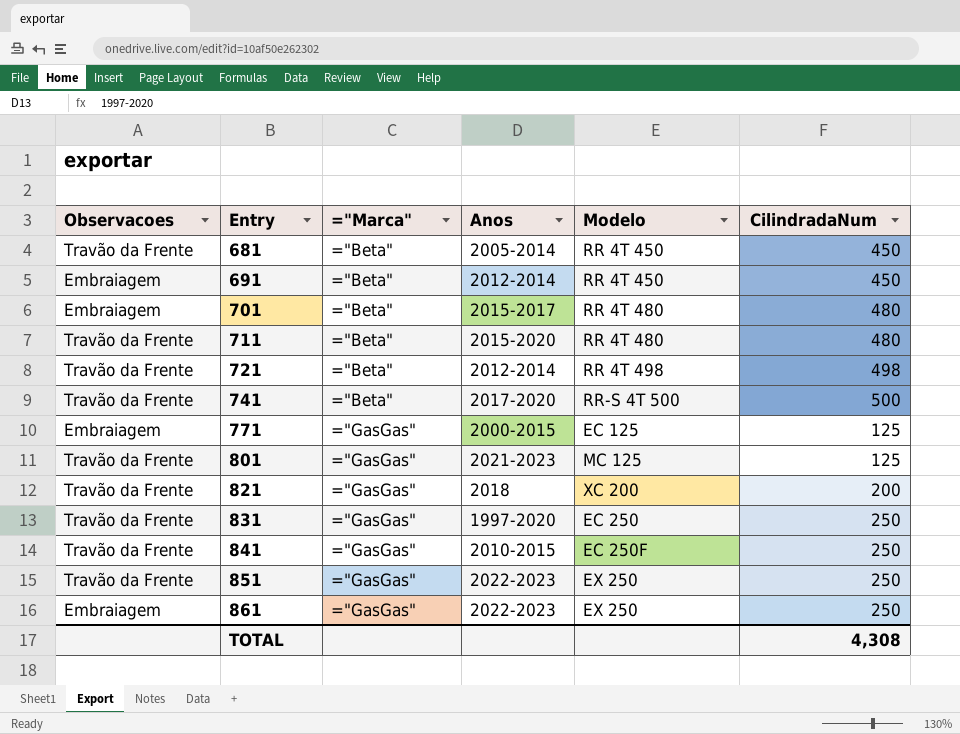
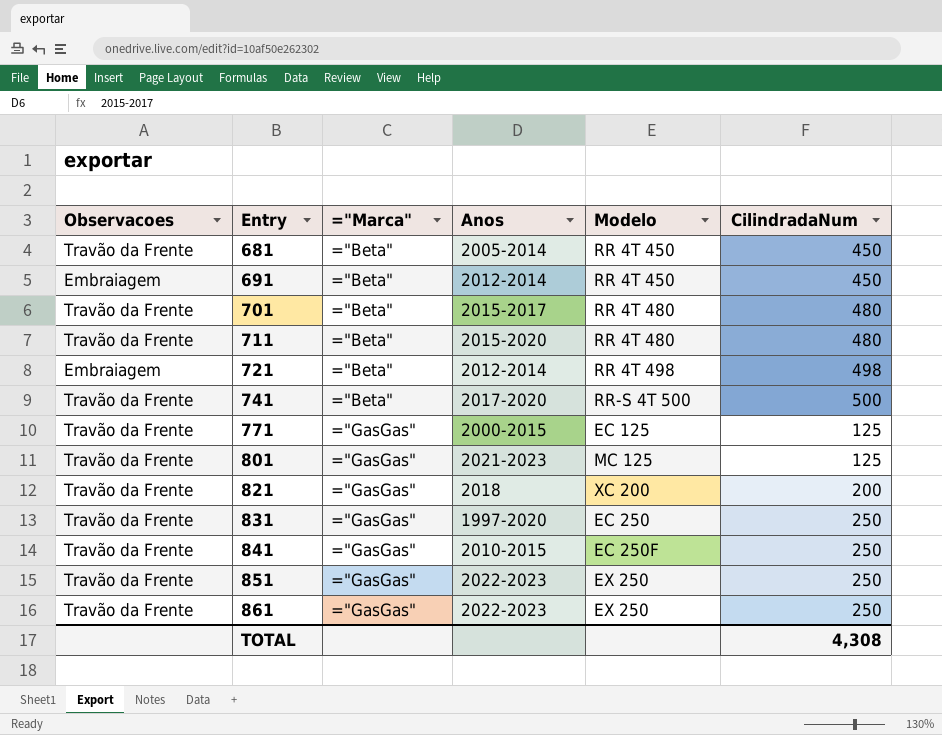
701 | Observacoes: Embraiagem -> Travão da Frente
721 | Observacoes: Travão da Frente -> Embraiagem
771 | Observacoes: Embraiagem -> Travão da Frente
861 | Observacoes: Embraiagem -> Travão da Frente

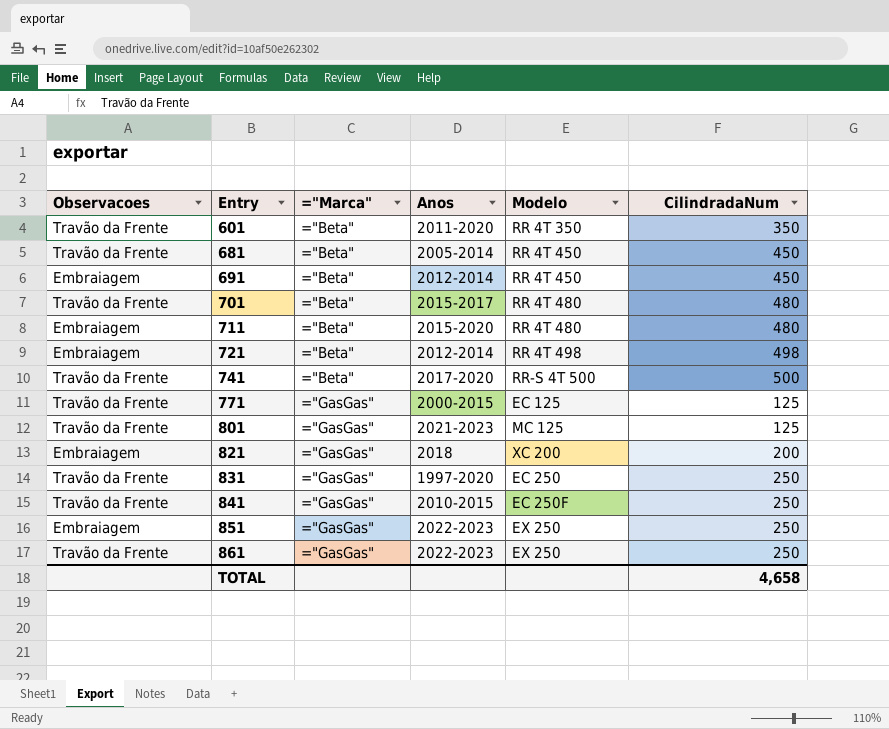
row 601: none -> Travão da Frente | ="Beta" | 2011-2020 | RR 4T 350 | 350
711 | Observacoes: Travão da Frente -> Embraiagem
821 | Observacoes: Travão da Frente -> Embraiagem
851 | Observacoes: Travão da Frente -> Embraiagem
TOTAL | CilindradaNum: 4,308 -> 4,658

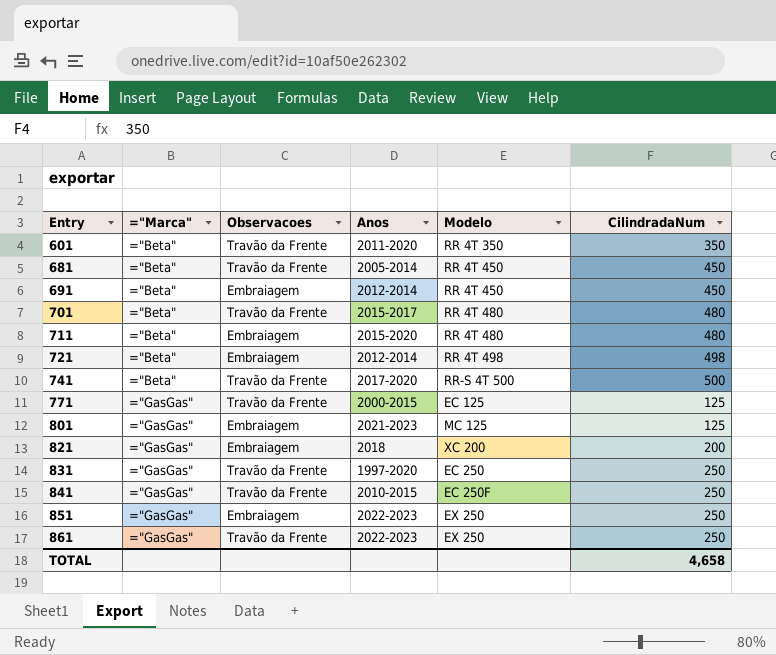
column Observacoes | position: 1 -> 3
801 | Observacoes: Travão da Frente -> Embraiagem

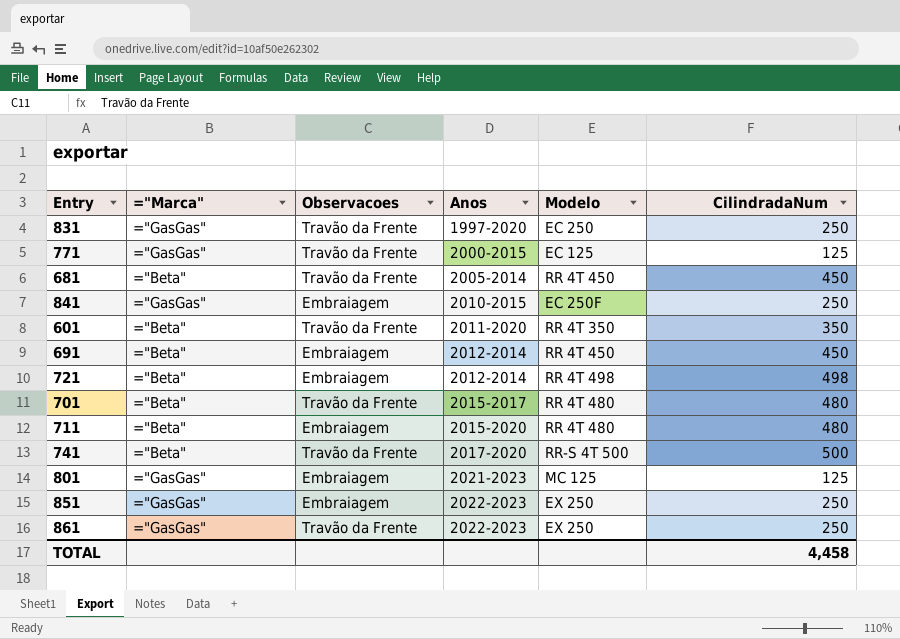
row order: Entry ascending -> Anos ascending
row 821: ="GasGas" | Embraiagem | 2018 | XC 200 | 200 -> none
841 | Observacoes: Travão da Frente -> Embraiagem
TOTAL | CilindradaNum: 4,658 -> 4,458

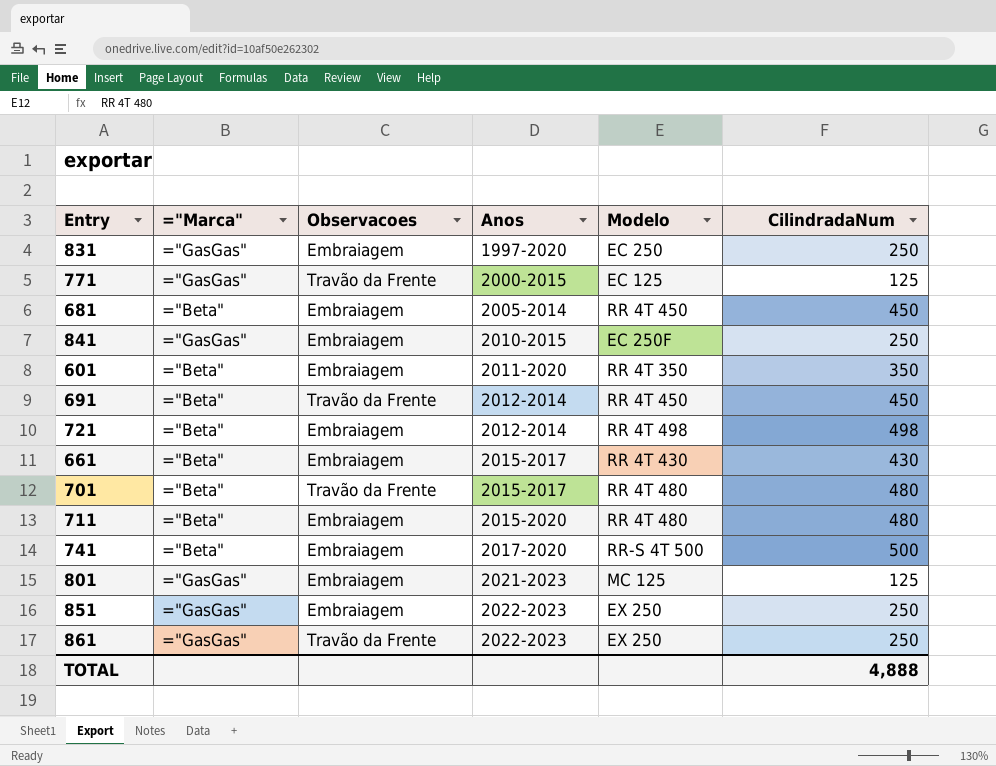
831 | Observacoes: Travão da Frente -> Embraiagem
681 | Observacoes: Travão da Frente -> Embraiagem
601 | Observacoes: Travão da Frente -> Embraiagem
691 | Observacoes: Embraiagem -> Travão da Frente
row 661: none -> ="Beta" | Embraiagem | 2015-2017 | RR 4T 430 | 430
741 | Observacoes: Travão da Frente -> Embraiagem
TOTAL | CilindradaNum: 4,458 -> 4,888

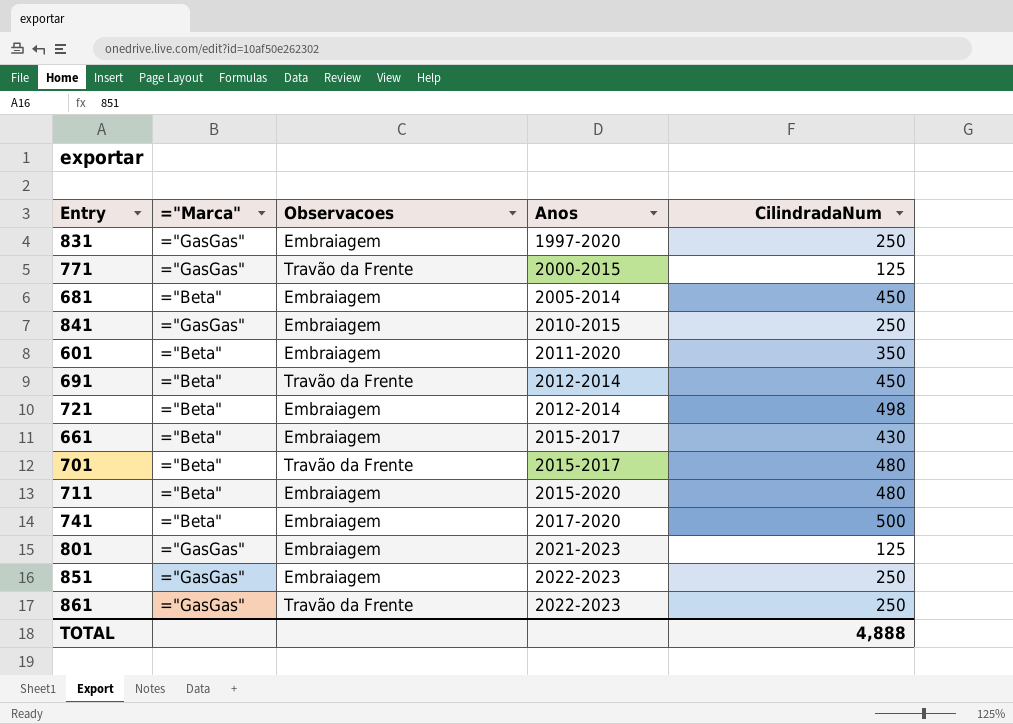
column Modelo | position: 5 -> none

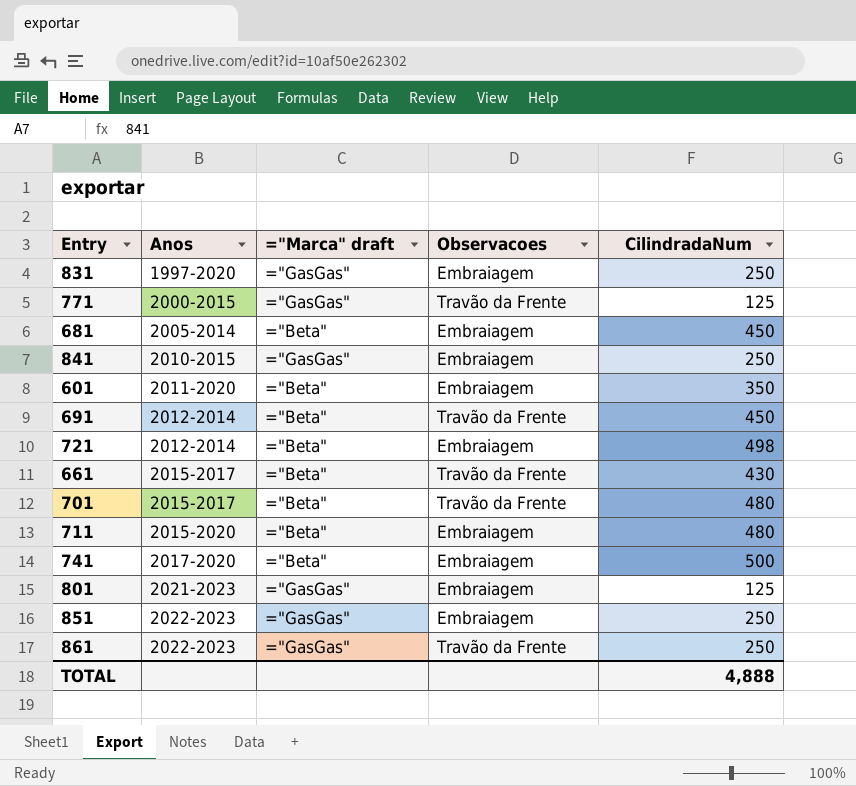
column Anos | position: 4 -> 2
column name: ="Marca" -> ="Marca" draft
661 | Observacoes: Embraiagem -> Travão da Frente

